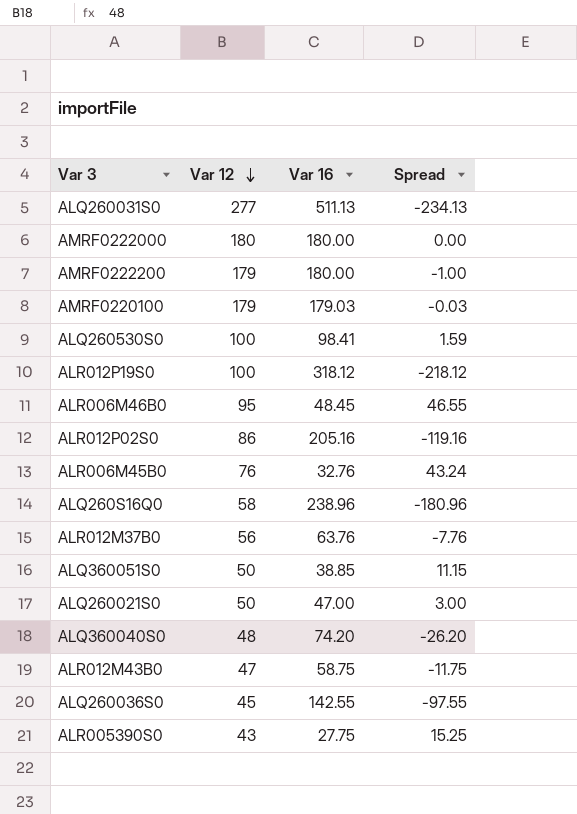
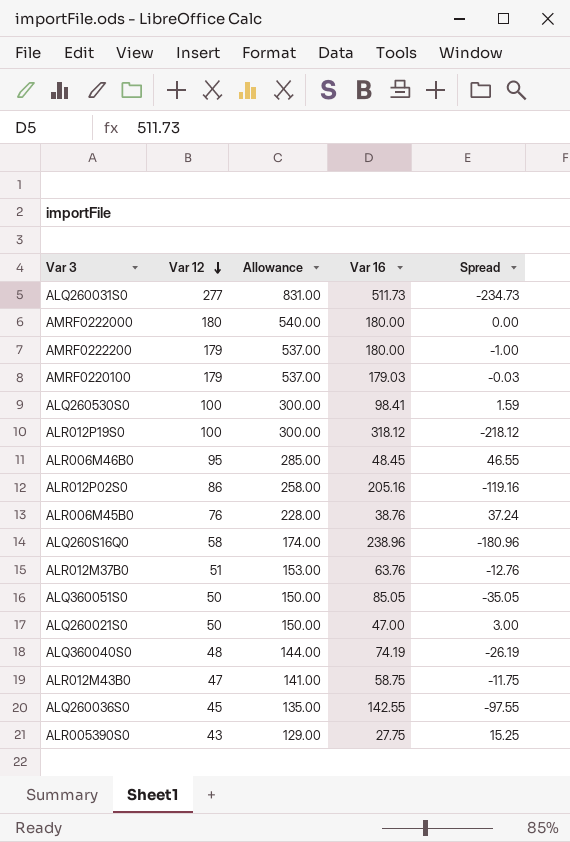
column Allowance | formula: none -> [Var 12] * 3
ALQ260031S0 | Var 16: 511.13 -> 511.73
ALQ260031S0 | Spread: -234.13 -> -234.73
ALR006M45B0 | Var 16: 32.76 -> 38.76
ALR006M45B0 | Spread: 43.24 -> 37.24
ALR012M37B0 | Var 12: 56 -> 51
ALR012M37B0 | Spread: -7.76 -> -12.76
ALQ360051S0 | Var 16: 38.85 -> 85.05
ALQ360051S0 | Spread: 11.15 -> -35.05
ALQ360040S0 | Var 16: 74.20 -> 74.19
ALQ360040S0 | Spread: -26.20 -> -26.19

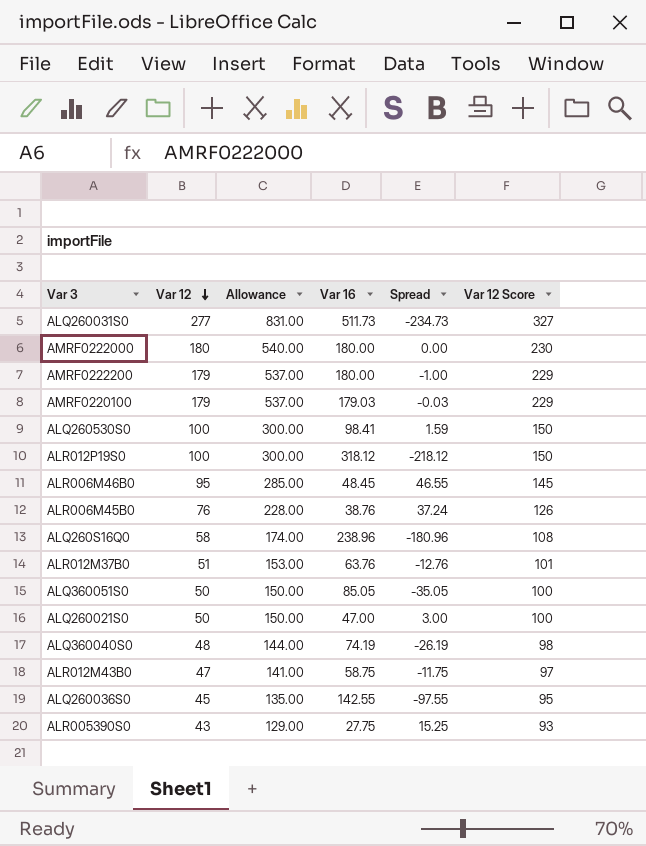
column Var 12 Score | formula: none -> [Var 12] + 50
row ALR012P02S0: 86 | 258.00 | 205.16 | -119.16 -> none

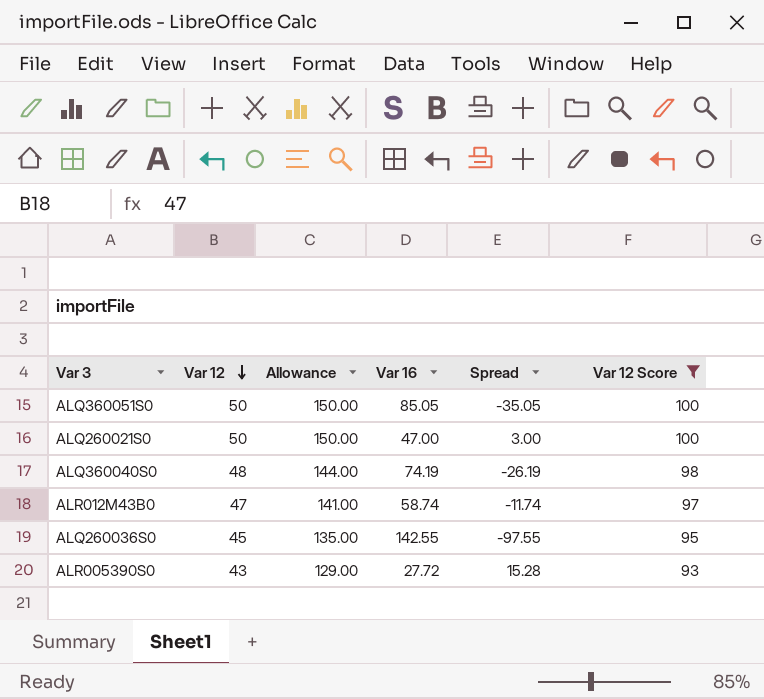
filter: none -> Var 12 Score <= 100
ALR012M43B0 | Var 16: 58.75 -> 58.74
ALR012M43B0 | Spread: -11.75 -> -11.74
ALR005390S0 | Var 16: 27.75 -> 27.72
ALR005390S0 | Spread: 15.25 -> 15.28

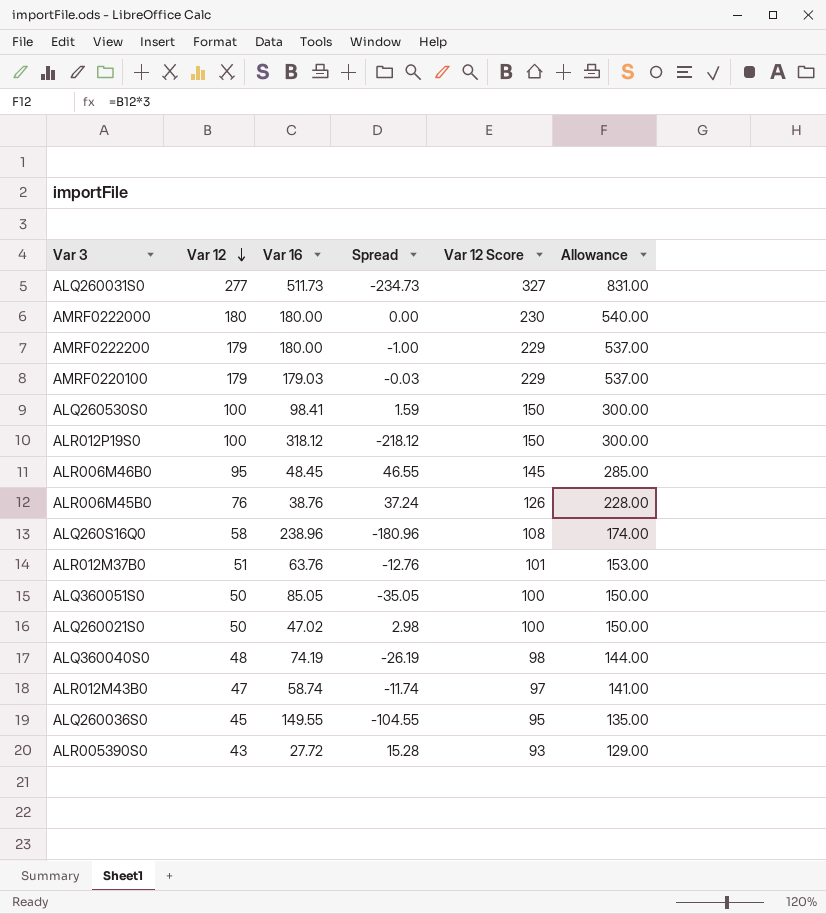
filter: Var 12 Score <= 100 -> none
column Allowance | position: 3 -> 6
ALQ260021S0 | Var 16: 47.00 -> 47.02
ALQ260021S0 | Spread: 3.00 -> 2.98
ALQ260036S0 | Var 16: 142.55 -> 149.55
ALQ260036S0 | Spread: -97.55 -> -104.55

